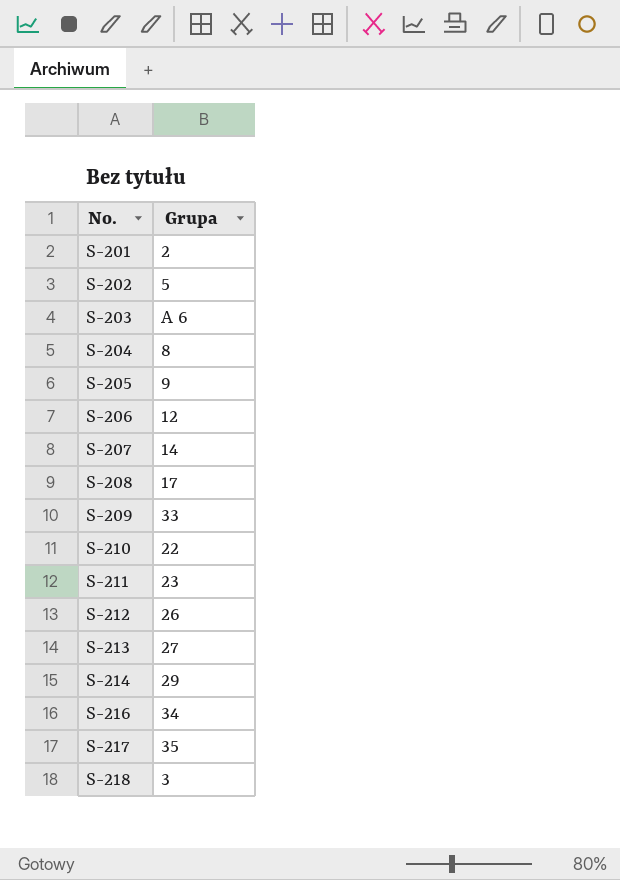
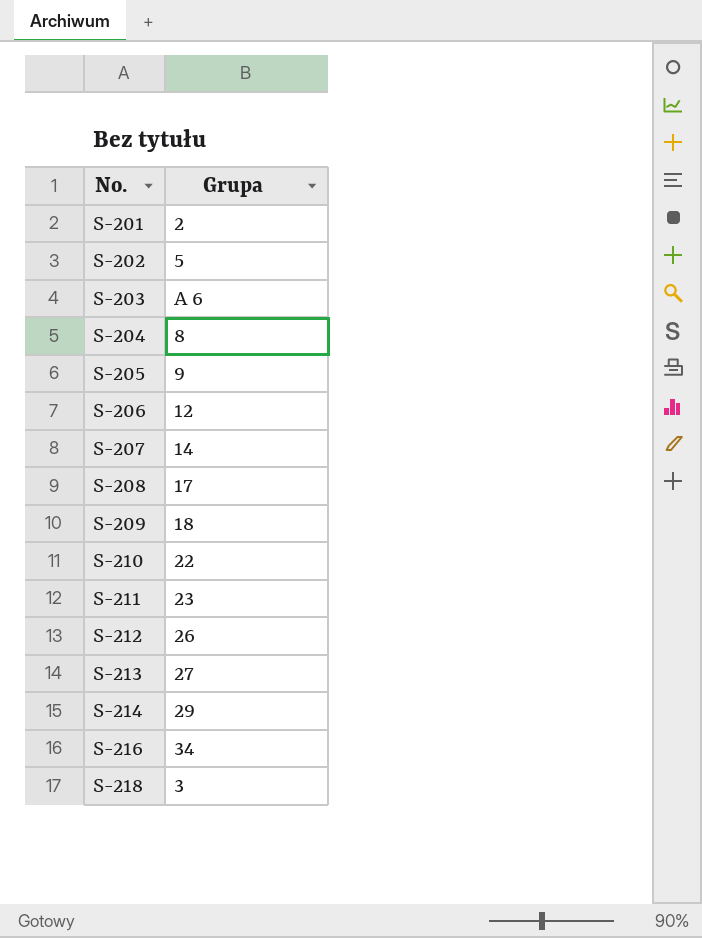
row S-217: 35 -> none
S-209 | Grupa: 33 -> 18

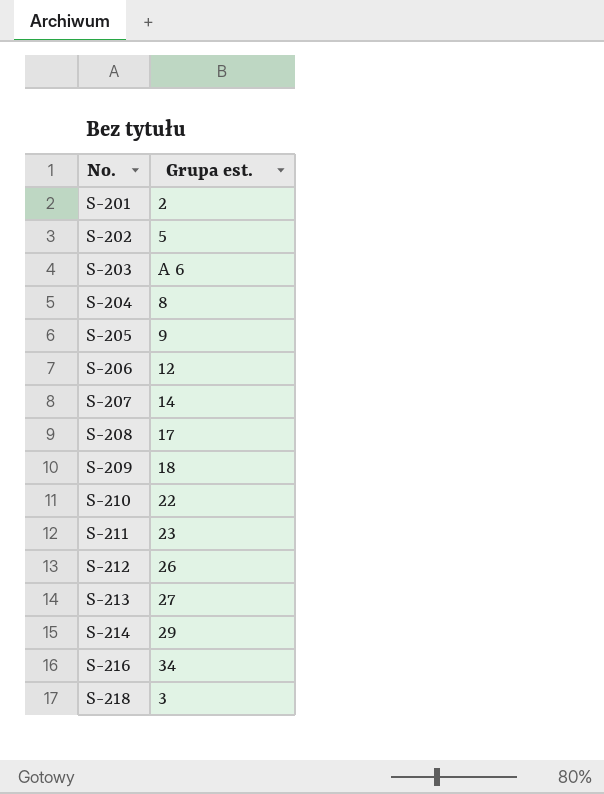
column name: Grupa -> Grupa est.

